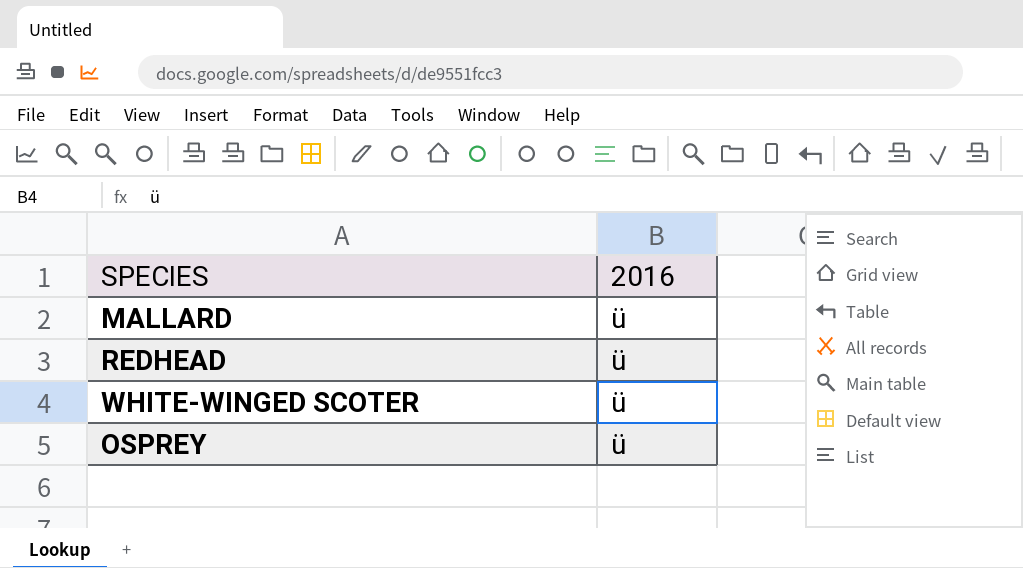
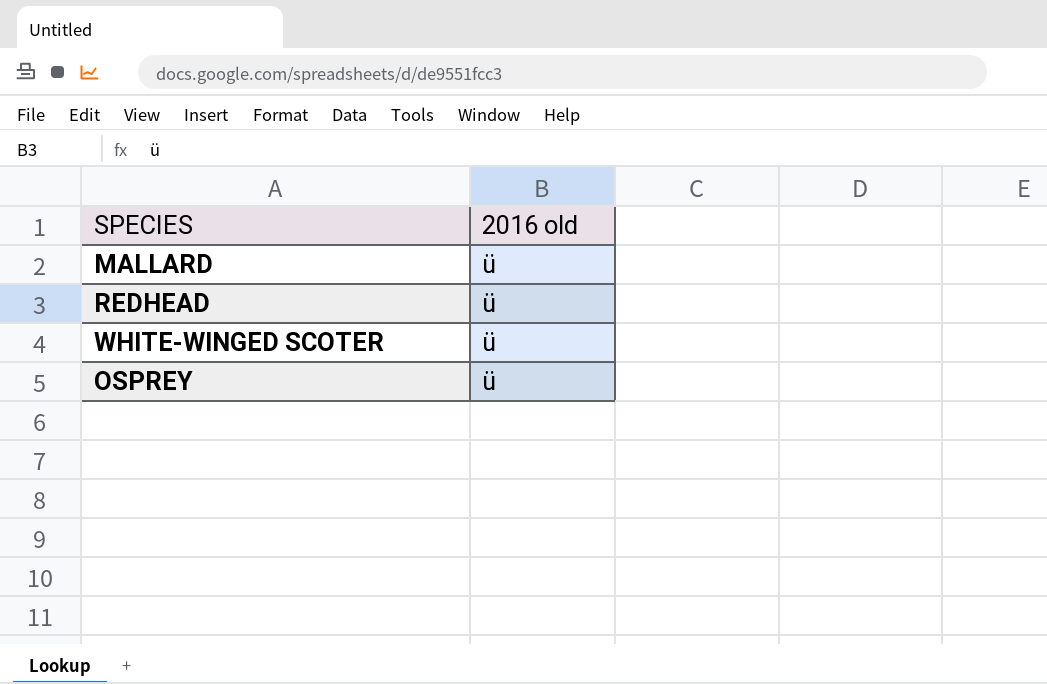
column name: 2016 -> 2016 old

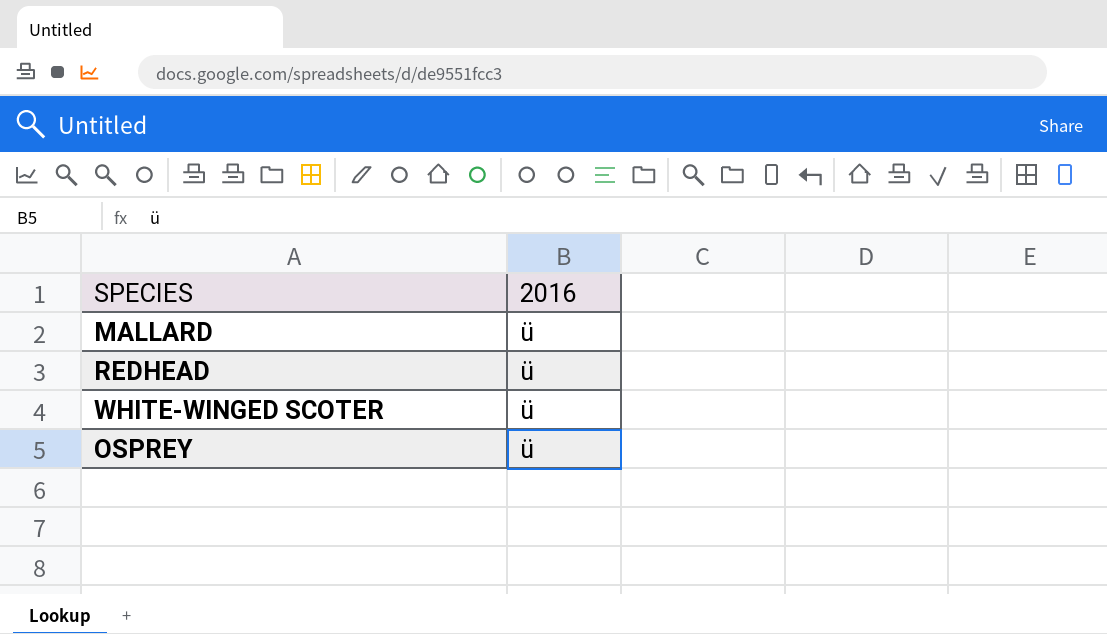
column name: 2016 old -> 2016

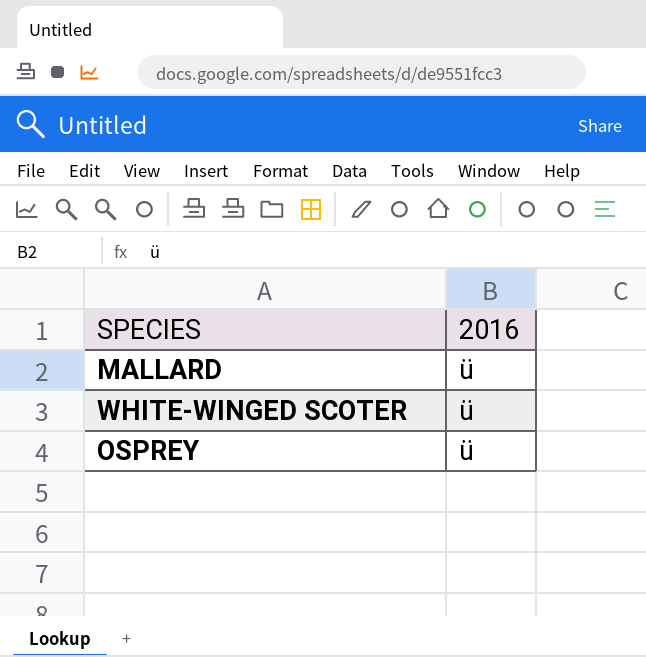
row REDHEAD: ü -> none

